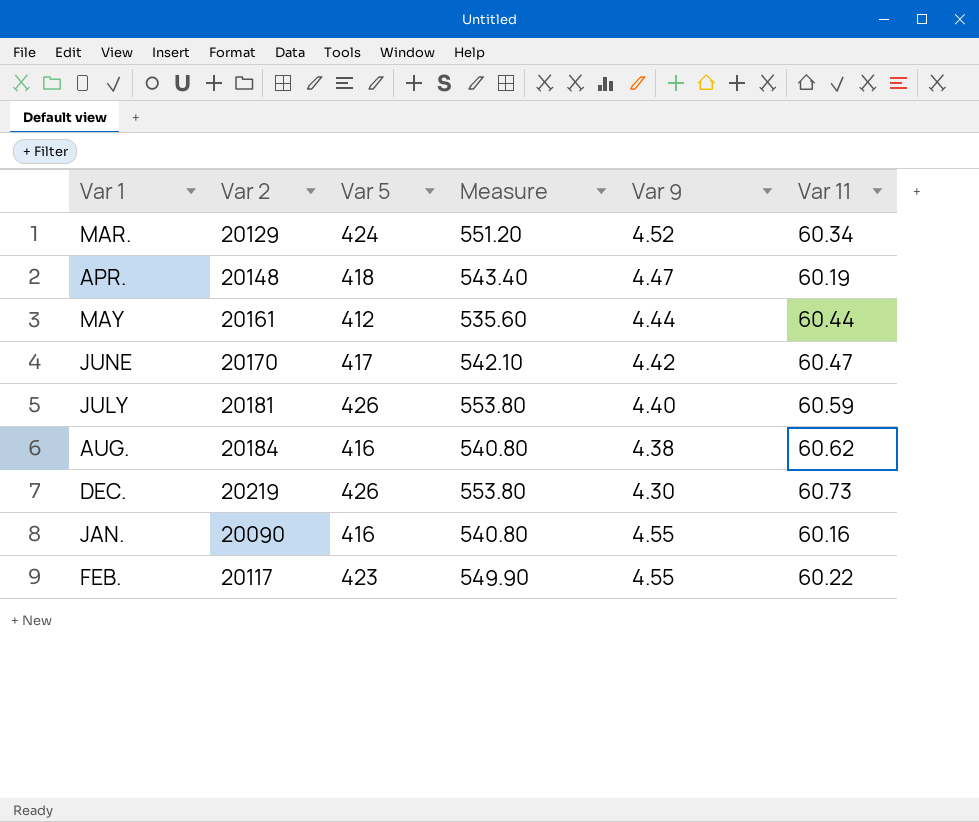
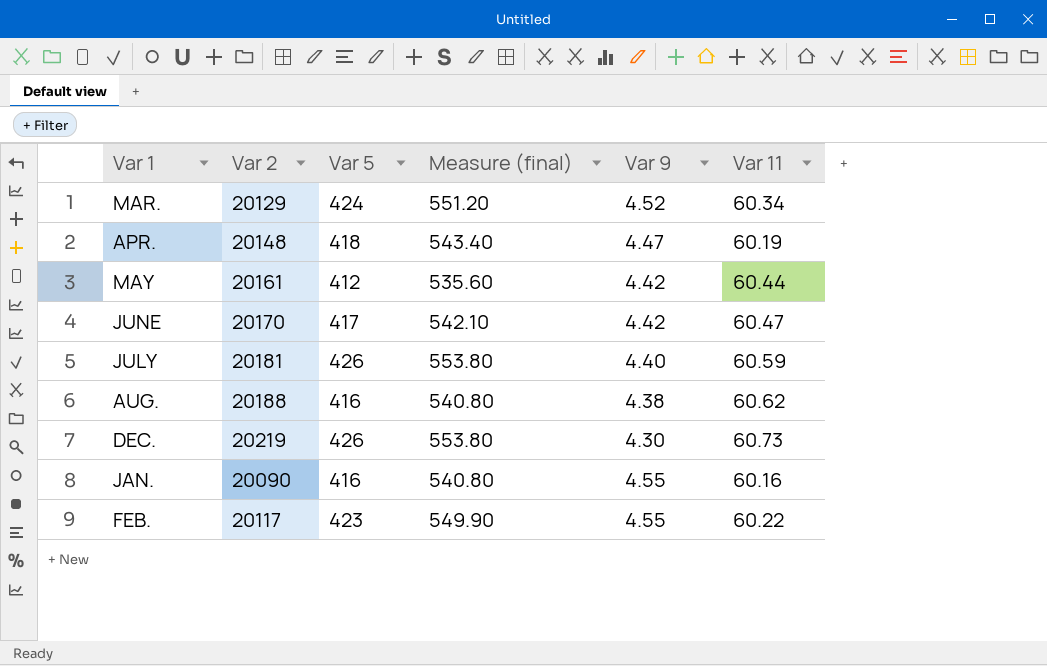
column name: Measure -> Measure (final)
MAY | Var 9: 4.44 -> 4.42
AUG. | Var 2: 20184 -> 20188

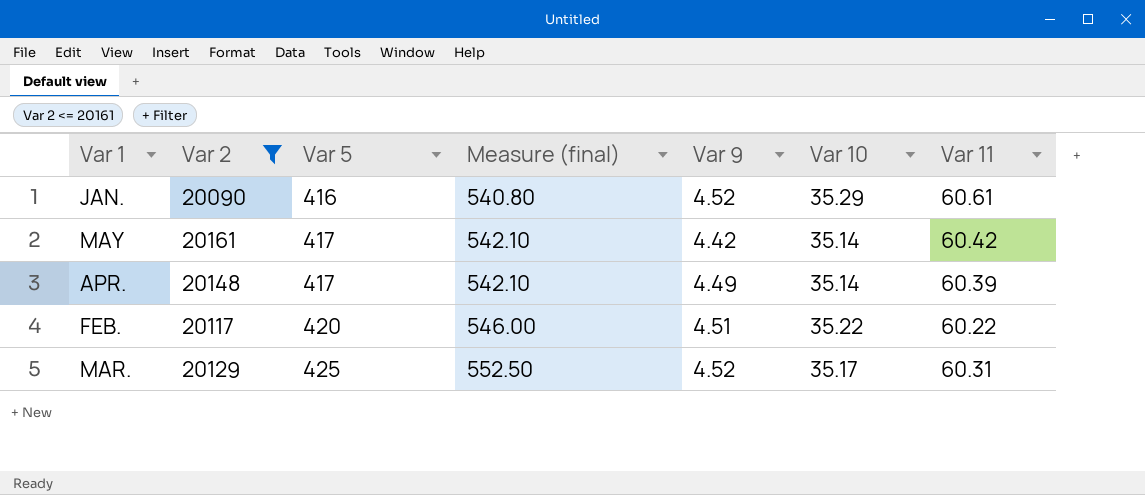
filter: none -> Var 2 <= 20161
row order: none -> Var 5 ascending
column Var 10 | position: none -> 6
JAN. | Var 9: 4.55 -> 4.52
JAN. | Var 11: 60.16 -> 60.61
MAY | Var 5: 412 -> 417
MAY | Measure (final): 535.60 -> 542.10
MAY | Var 11: 60.44 -> 60.42
APR. | Var 5: 418 -> 417
APR. | Measure (final): 543.40 -> 542.10
APR. | Var 9: 4.47 -> 4.49
APR. | Var 11: 60.19 -> 60.39
FEB. | Var 5: 423 -> 420
FEB. | Measure (final): 549.90 -> 546.00
FEB. | Var 9: 4.55 -> 4.51
MAR. | Var 5: 424 -> 425
MAR. | Measure (final): 551.20 -> 552.50
MAR. | Var 11: 60.34 -> 60.31

